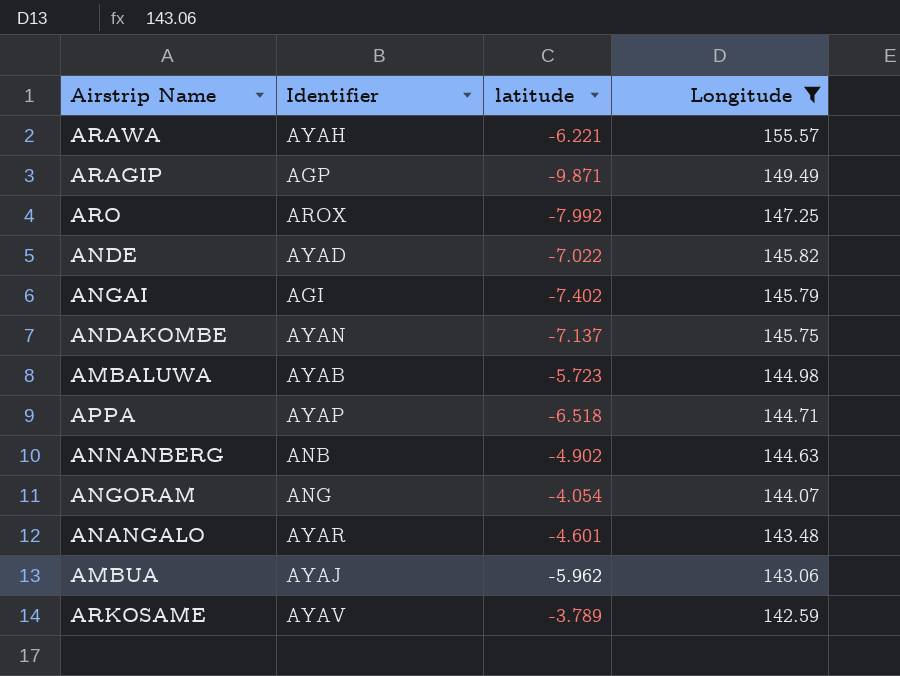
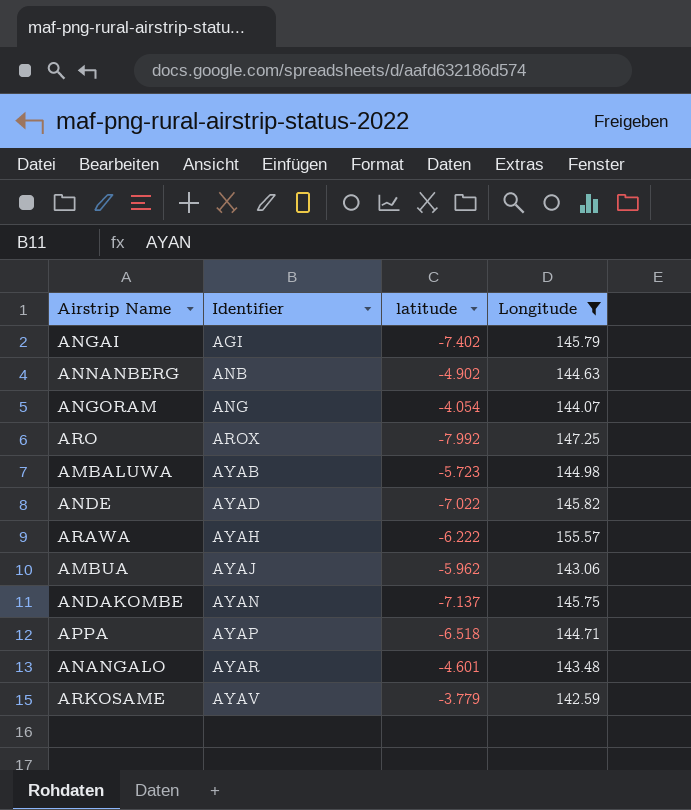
row order: Longitude descending -> Identifier ascending
row ARAGIP: AGP | -9.871 | 149.49 -> none
ARAWA | latitude: -6.221 -> -6.222
ARKOSAME | latitude: -3.789 -> -3.779

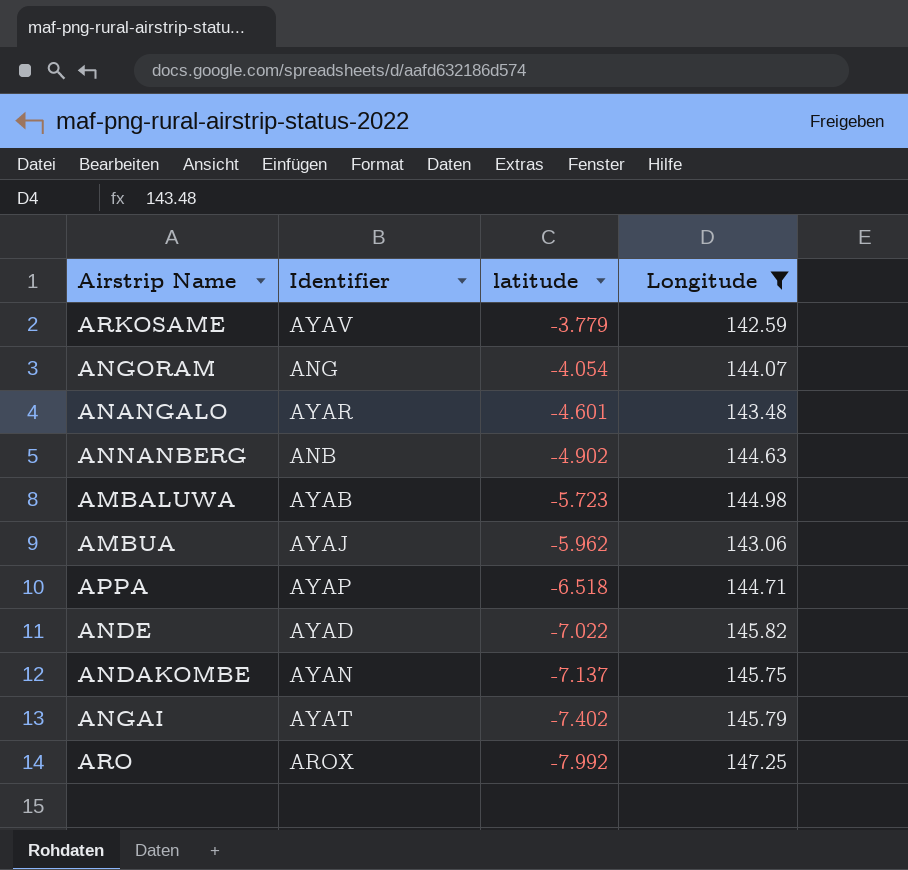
row order: Identifier ascending -> latitude descending
row ARAWA: AYAH | -6.222 | 155.57 -> none
ANGAI | Identifier: AGI -> AYAT

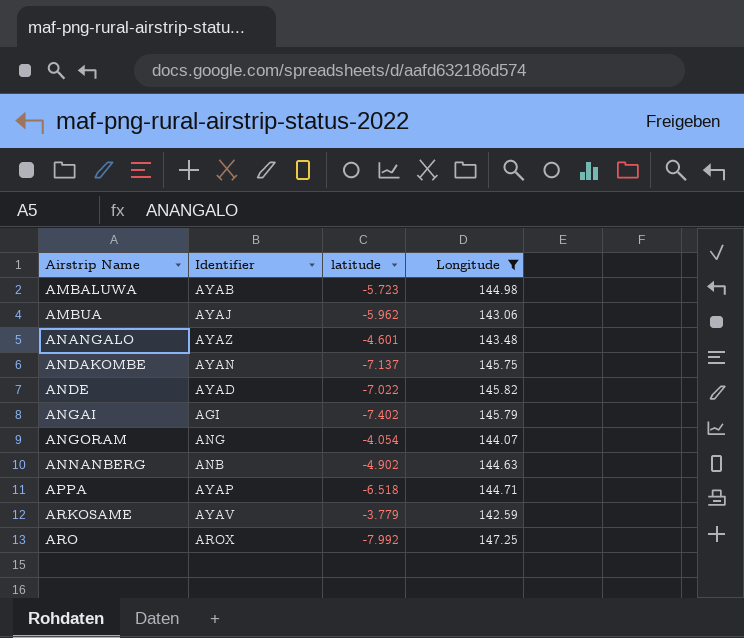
row order: latitude descending -> Airstrip Name ascending
ANANGALO | Identifier: AYAR -> AYAZ
ANGAI | Identifier: AYAT -> AGI

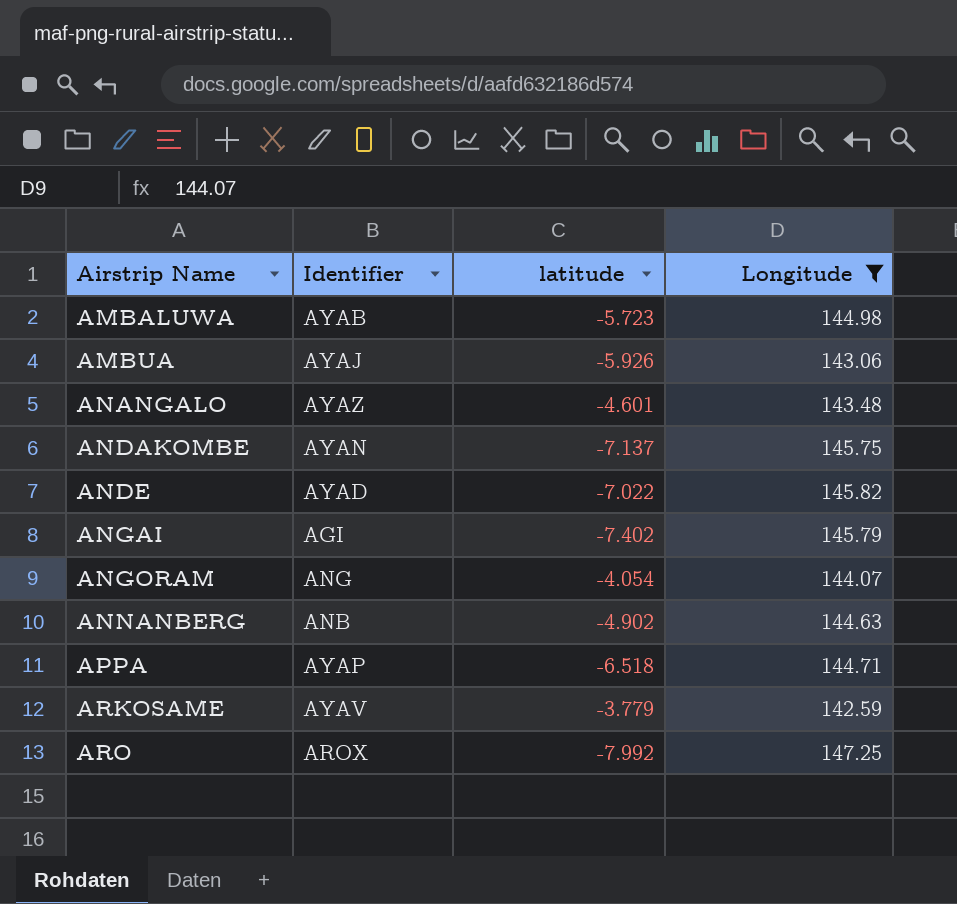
AMBUA | latitude: -5.962 -> -5.926

